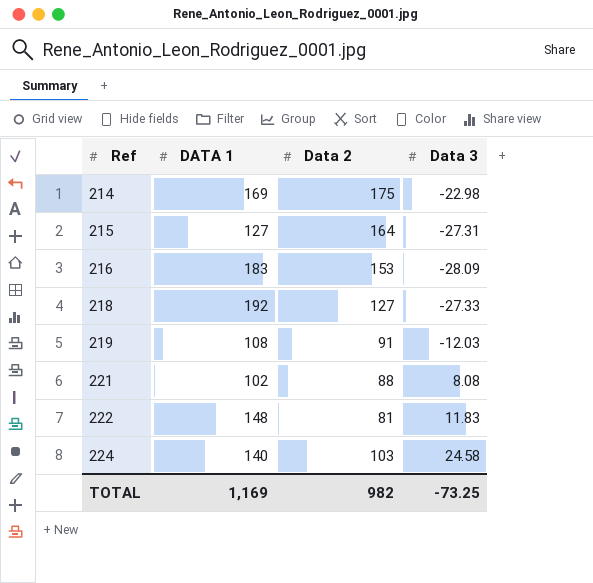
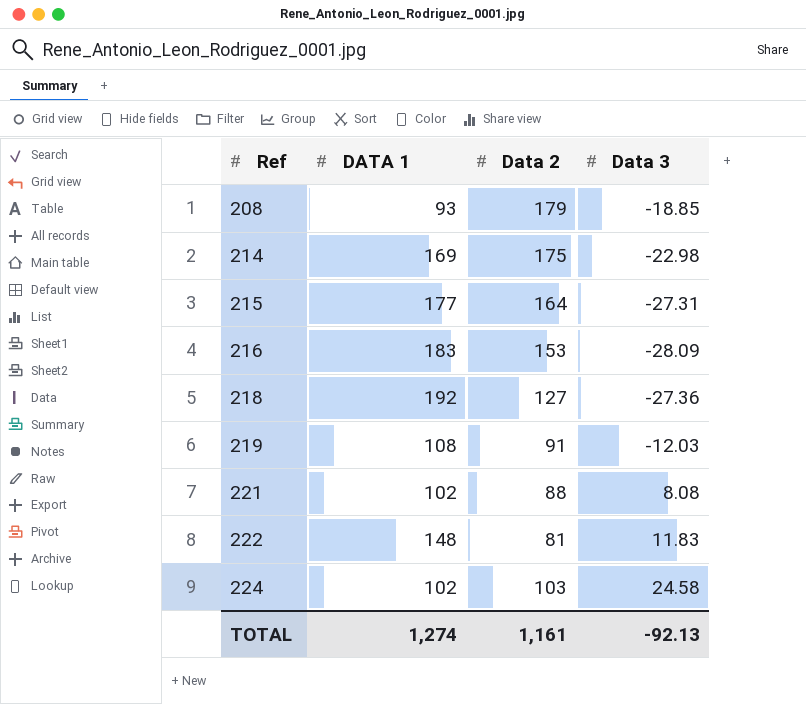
row 208: none -> 93 | 179 | -18.85
215 | DATA 1: 127 -> 177
218 | Data 3: -27.33 -> -27.36
224 | DATA 1: 140 -> 102
TOTAL | DATA 1: 1,169 -> 1,274
TOTAL | Data 2: 982 -> 1,161
TOTAL | Data 3: -73.25 -> -92.13

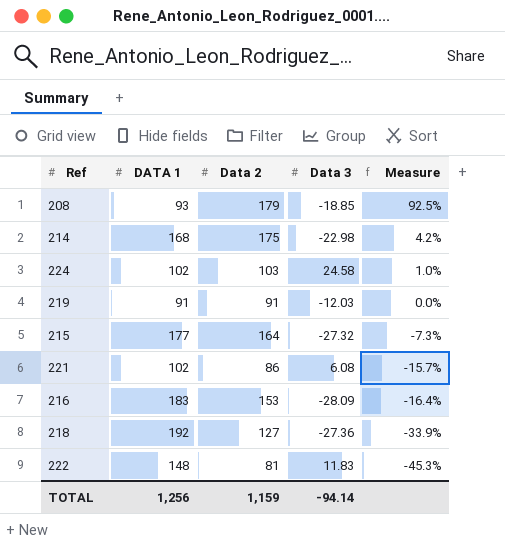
row order: Ref ascending -> Measure descending
column Measure | formula: none -> ([Data 2] - [DATA 1]) / [DATA 1]
214 | DATA 1: 169 -> 168
219 | DATA 1: 108 -> 91
215 | Data 3: -27.31 -> -27.32
221 | Data 2: 88 -> 86
221 | Data 3: 8.08 -> 6.08
TOTAL | DATA 1: 1,274 -> 1,256
TOTAL | Data 2: 1,161 -> 1,159
TOTAL | Data 3: -92.13 -> -94.14

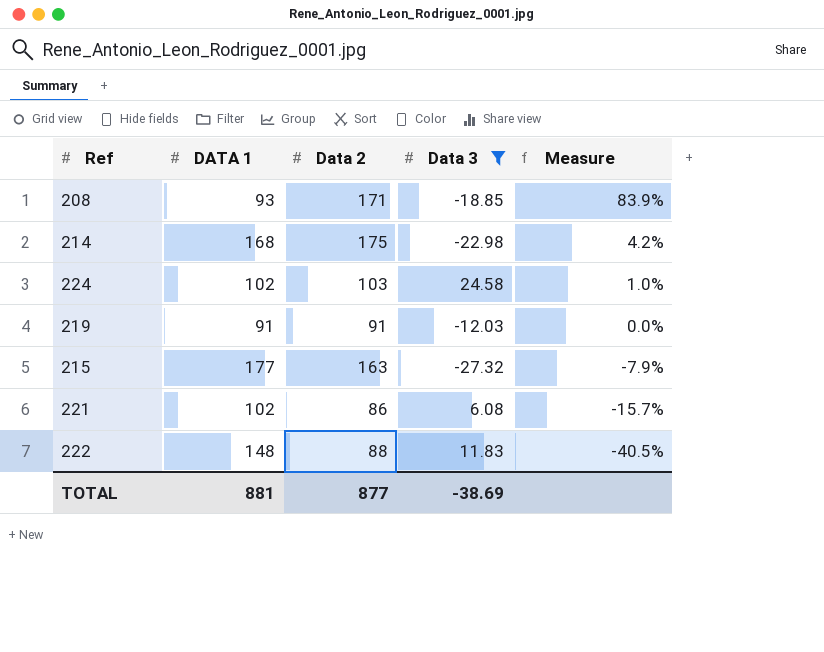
filter: none -> Data 3 >= -27.32
208 | Data 2: 179 -> 171
208 | Measure: 92.5% -> 83.9%
215 | Data 2: 164 -> 163
215 | Measure: -7.3% -> -7.9%
222 | Data 2: 81 -> 88
222 | Measure: -45.3% -> -40.5%
TOTAL | DATA 1: 1,256 -> 881
TOTAL | Data 2: 1,159 -> 877
TOTAL | Data 3: -94.14 -> -38.69

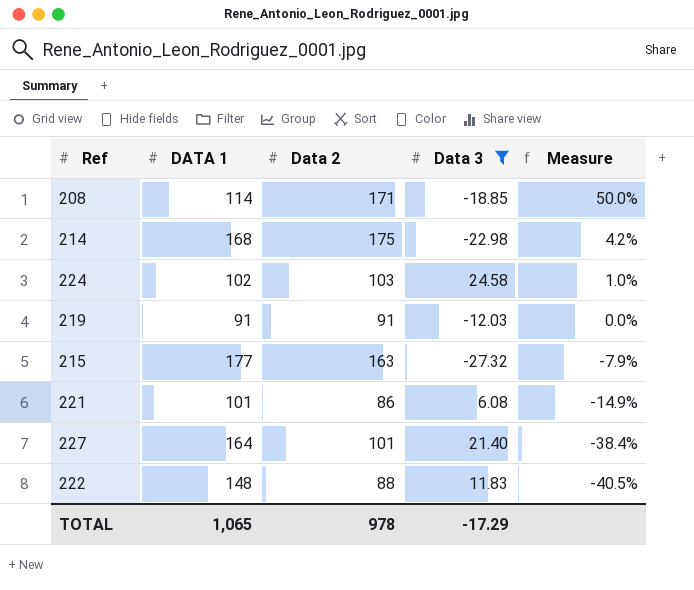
208 | DATA 1: 93 -> 114
208 | Measure: 83.9% -> 50.0%
221 | DATA 1: 102 -> 101
221 | Measure: -15.7% -> -14.9%
row 227: none -> 164 | 101 | 21.40 | -38.4%
TOTAL | DATA 1: 881 -> 1,065
TOTAL | Data 2: 877 -> 978
TOTAL | Data 3: -38.69 -> -17.29

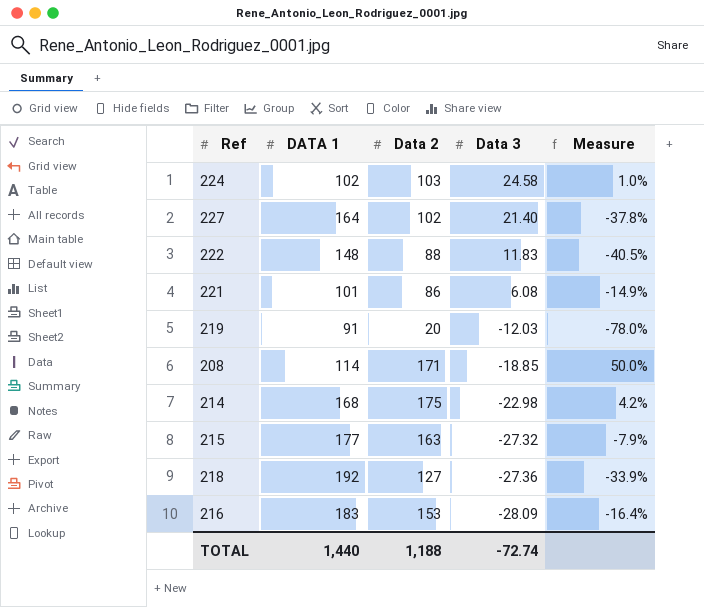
filter: Data 3 >= -27.32 -> none
row order: Measure descending -> Data 3 descending
227 | Data 2: 101 -> 102
227 | Measure: -38.4% -> -37.8%
219 | Data 2: 91 -> 20
219 | Measure: 0.0% -> -78.0%
TOTAL | DATA 1: 1,065 -> 1,440
TOTAL | Data 2: 978 -> 1,188
TOTAL | Data 3: -17.29 -> -72.74

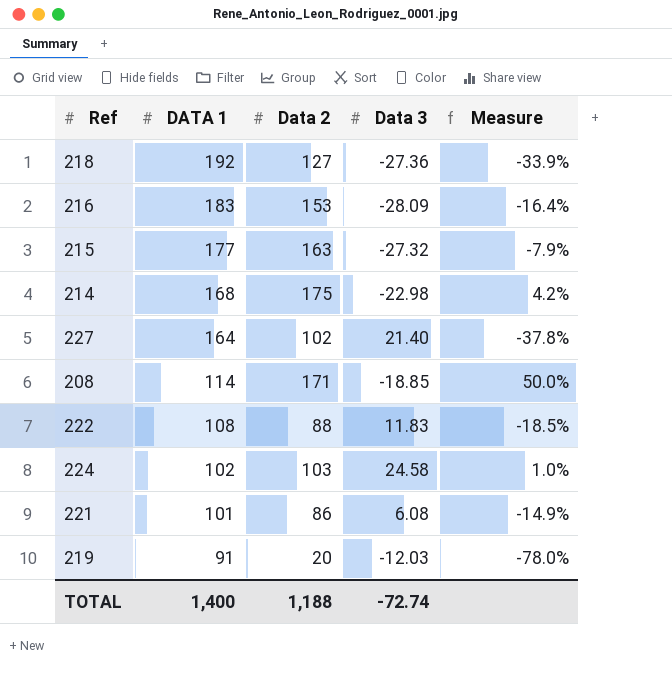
row order: Data 3 descending -> DATA 1 descending
222 | DATA 1: 148 -> 108
222 | Measure: -40.5% -> -18.5%
TOTAL | DATA 1: 1,440 -> 1,400

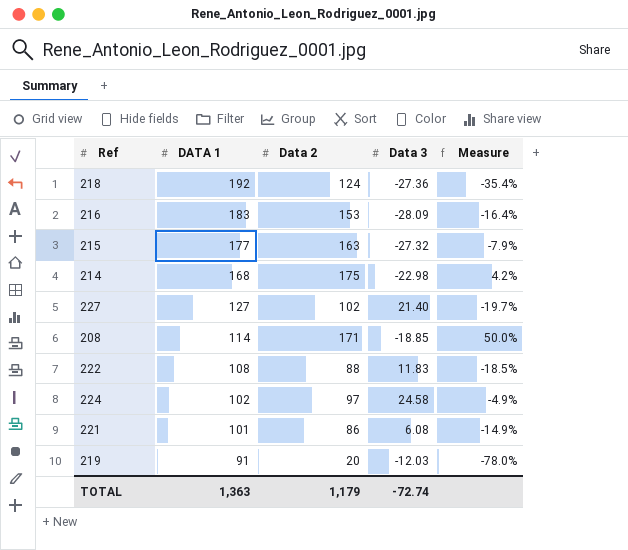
218 | Data 2: 127 -> 124
218 | Measure: -33.9% -> -35.4%
227 | DATA 1: 164 -> 127
227 | Measure: -37.8% -> -19.7%
224 | Data 2: 103 -> 97
224 | Measure: 1.0% -> -4.9%
TOTAL | DATA 1: 1,400 -> 1,363
TOTAL | Data 2: 1,188 -> 1,179

